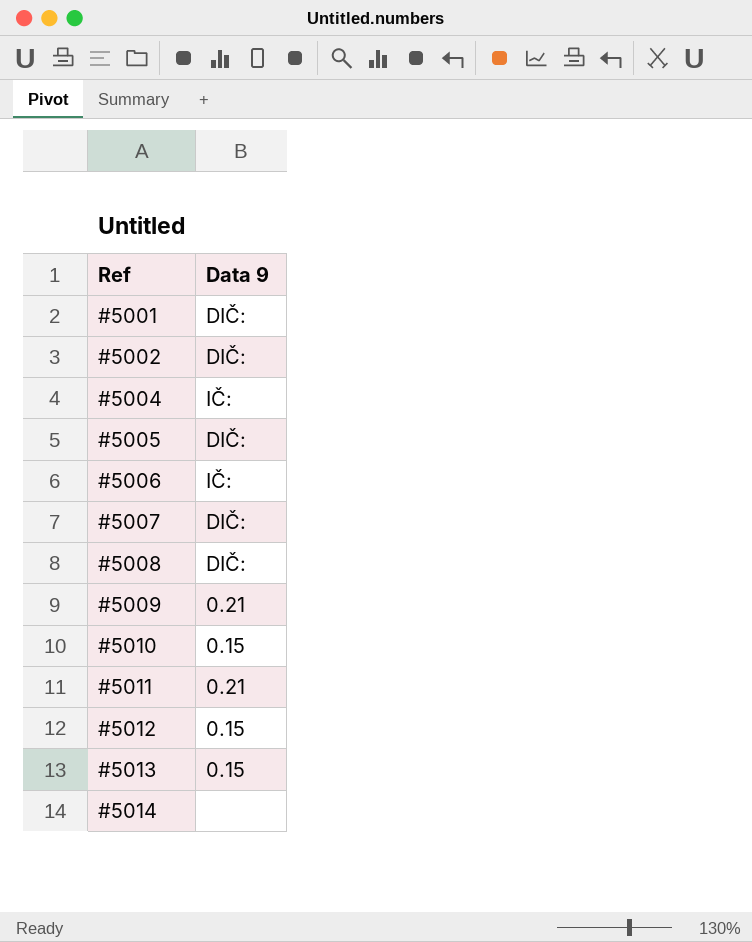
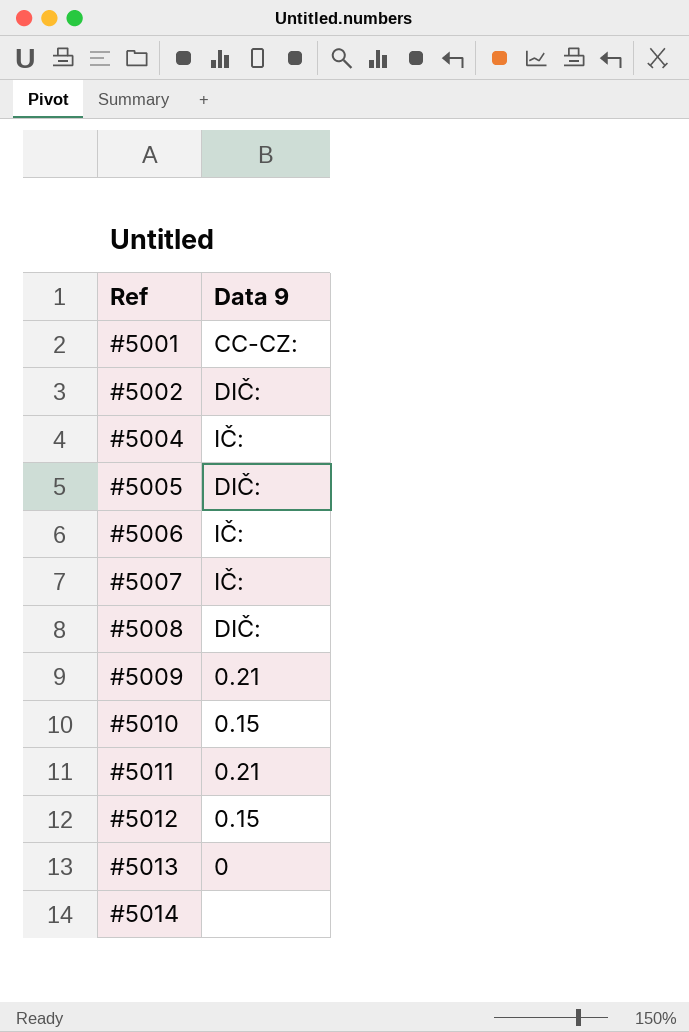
#5001 | Data 9: DIČ: -> CC-CZ:
#5007 | Data 9: DIČ: -> IČ:
#5013 | Data 9: 0.15 -> 0

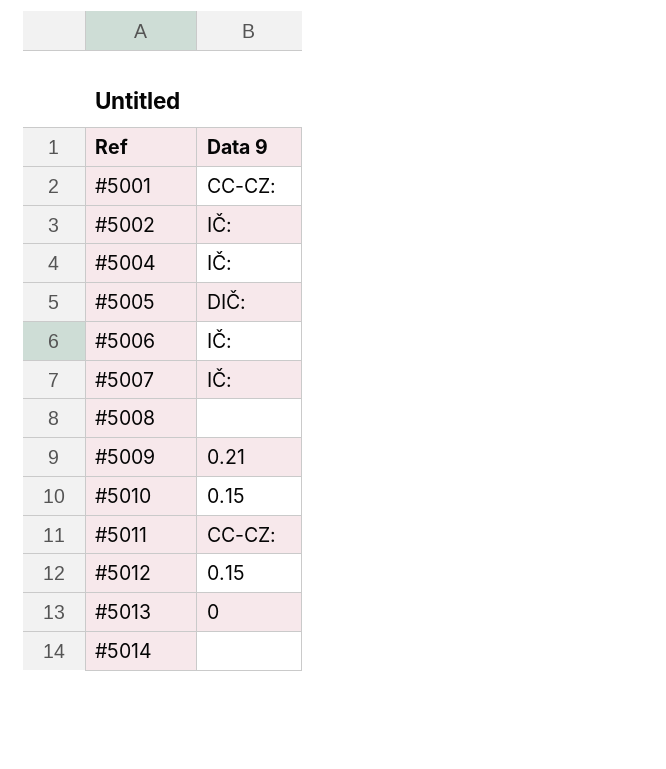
#5002 | Data 9: DIČ: -> IČ:
#5008 | Data 9: DIČ: -> none
#5011 | Data 9: 0.21 -> CC-CZ:

